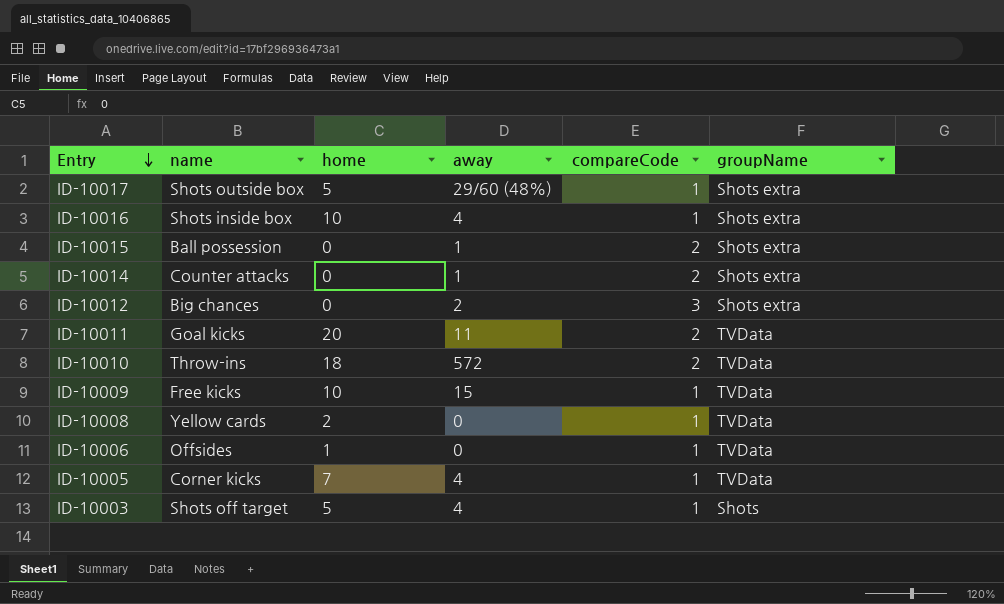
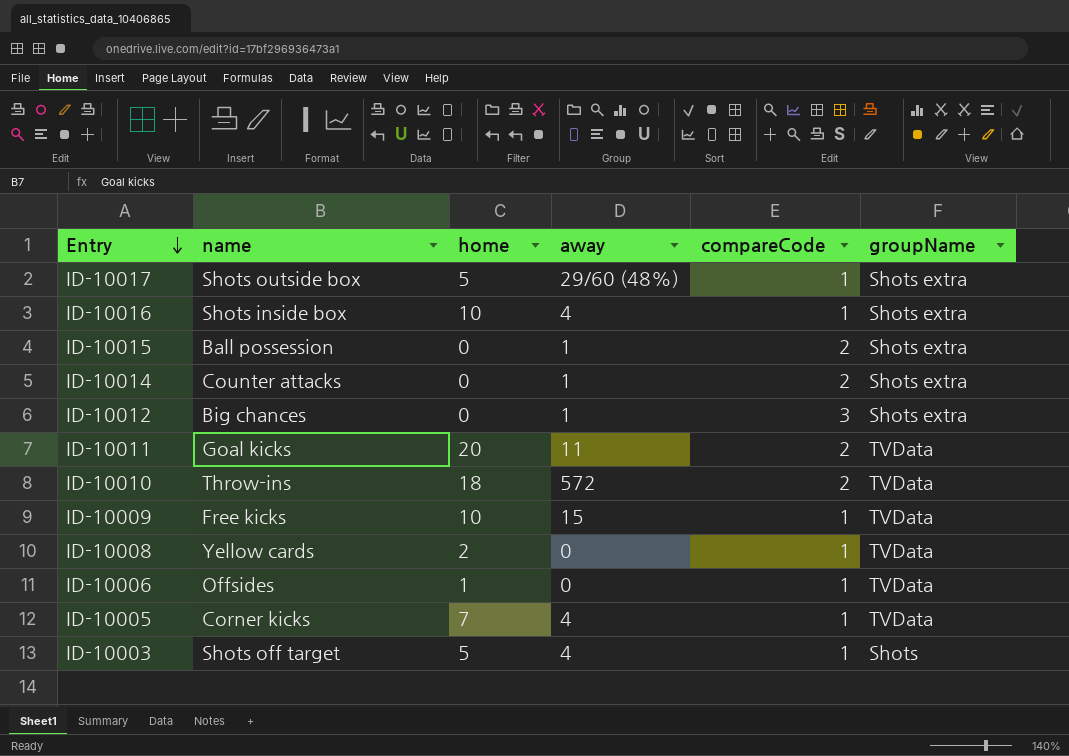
ID-10012 | away: 2 -> 1

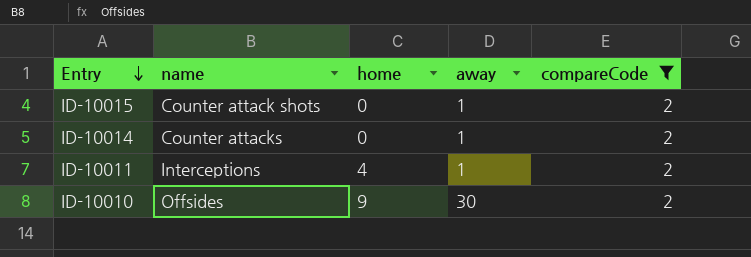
filter: none -> compareCode = 2
column groupName | position: 6 -> none
ID-10015 | name: Ball possession -> Counter attack shots
ID-10011 | name: Goal kicks -> Interceptions
ID-10011 | home: 20 -> 4
ID-10011 | away: 11 -> 1
ID-10010 | name: Throw-ins -> Offsides
ID-10010 | home: 18 -> 9
ID-10010 | away: 572 -> 30

